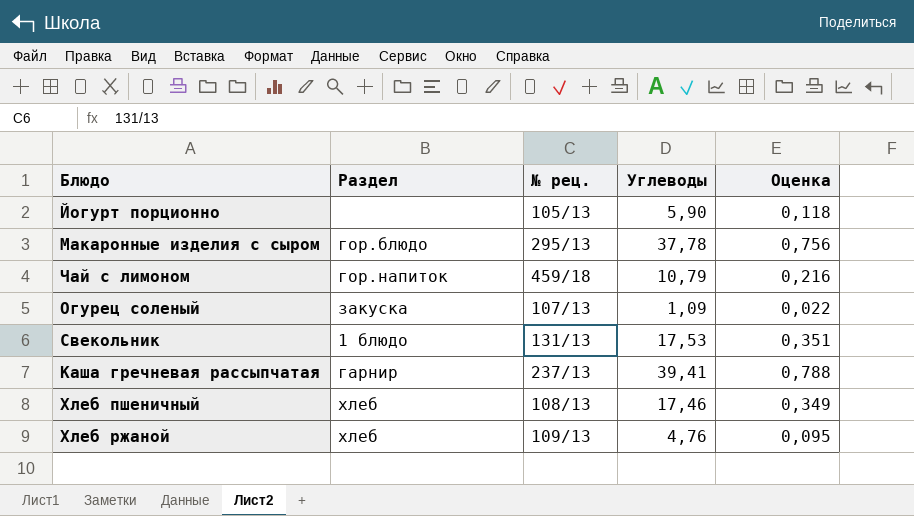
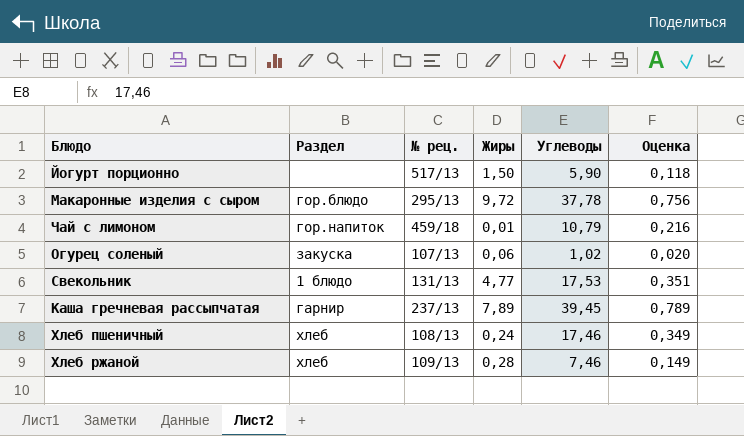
column Жиры | position: none -> 4
Йогурт порционно | № рец.: 105/13 -> 517/13
Огурец соленый | Углеводы: 1,09 -> 1,02
Огурец соленый | Оценка: 0,022 -> 0,020
Каша гречневая рассыпчатая | Углеводы: 39,41 -> 39,45
Каша гречневая рассыпчатая | Оценка: 0,788 -> 0,789
Хлеб ржаной | Углеводы: 4,76 -> 7,46
Хлеб ржаной | Оценка: 0,095 -> 0,149

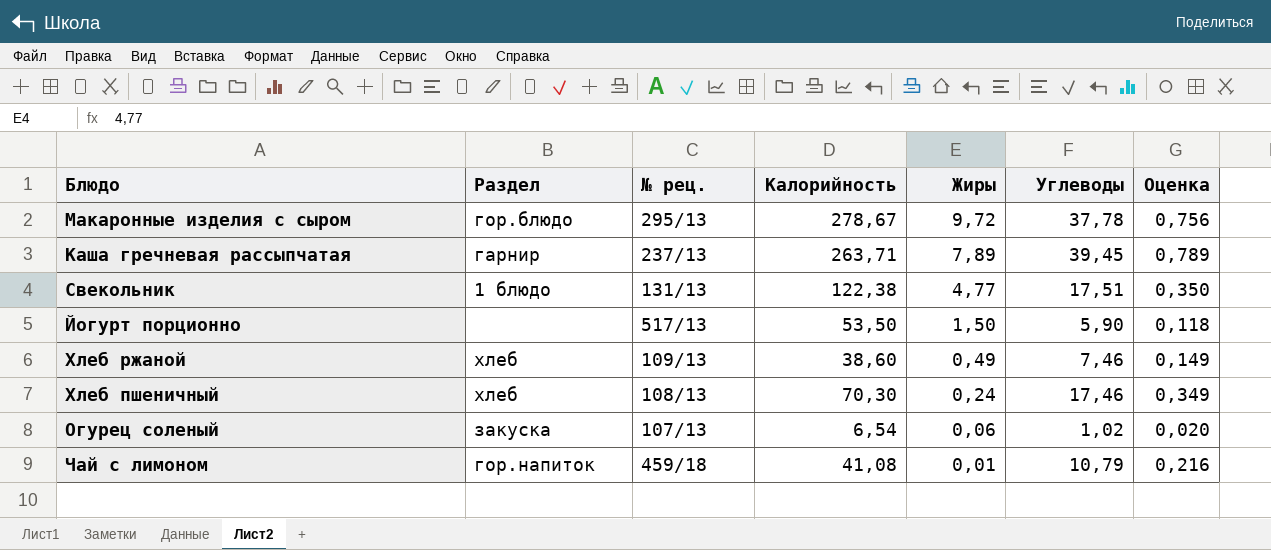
row order: none -> Жиры descending
column Калорийность | position: none -> 4
Свекольник | Углеводы: 17,53 -> 17,51
Свекольник | Оценка: 0,351 -> 0,350
Хлеб ржаной | Жиры: 0,28 -> 0,49

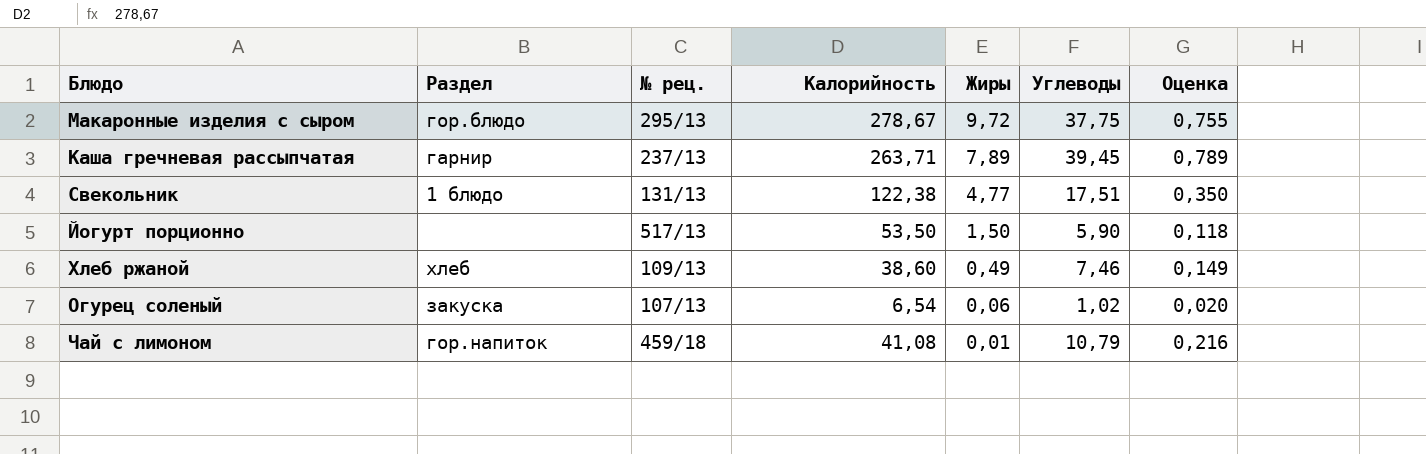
row Хлеб пшеничный: хлеб | 108/13 | 70,30 | 0,24 | 17,46 | 0,349 -> none
Макаронные изделия с сыром | Углеводы: 37,78 -> 37,75
Макаронные изделия с сыром | Оценка: 0,756 -> 0,755

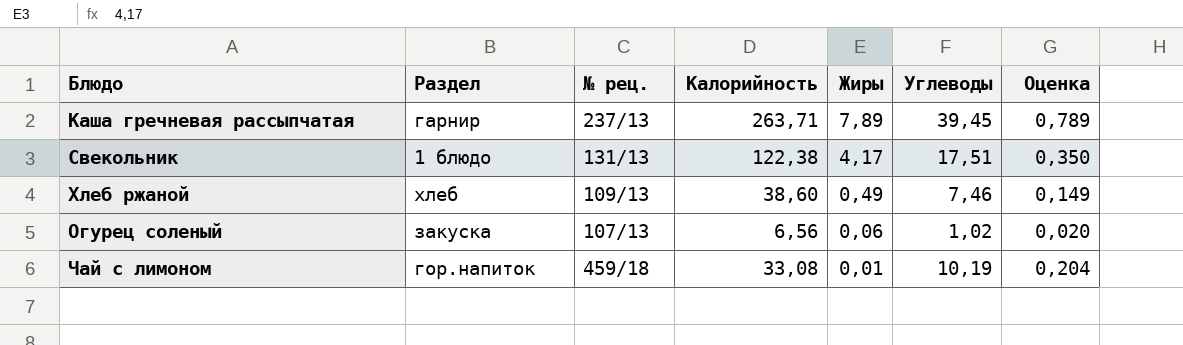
row Макаронные изделия с сыром: гор.блюдо | 295/13 | 278,67 | 9,72 | 37,75 | 0,755 -> none
row Йогурт порционно: none | 517/13 | 53,50 | 1,50 | 5,90 | 0,118 -> none
Свекольник | Жиры: 4,77 -> 4,17
Огурец соленый | Калорийность: 6,54 -> 6,56
Чай с лимоном | Калорийность: 41,08 -> 33,08
Чай с лимоном | Углеводы: 10,79 -> 10,19
Чай с лимоном | Оценка: 0,216 -> 0,204

